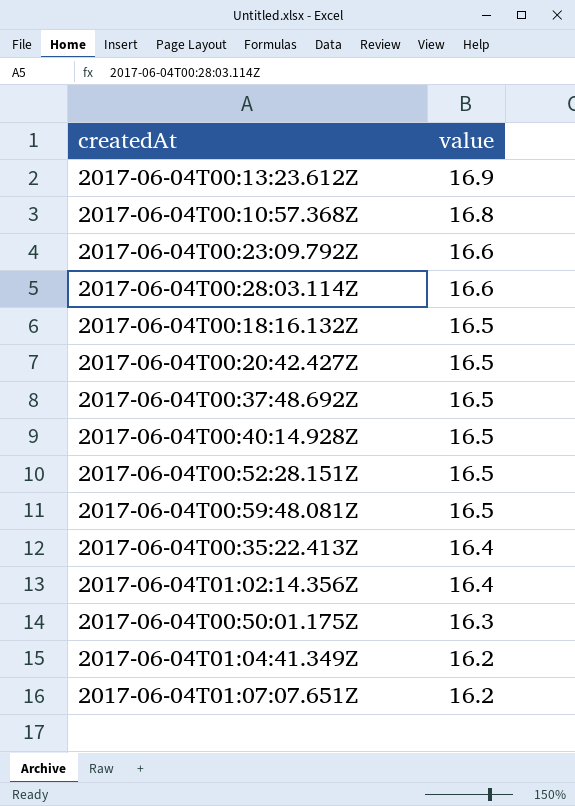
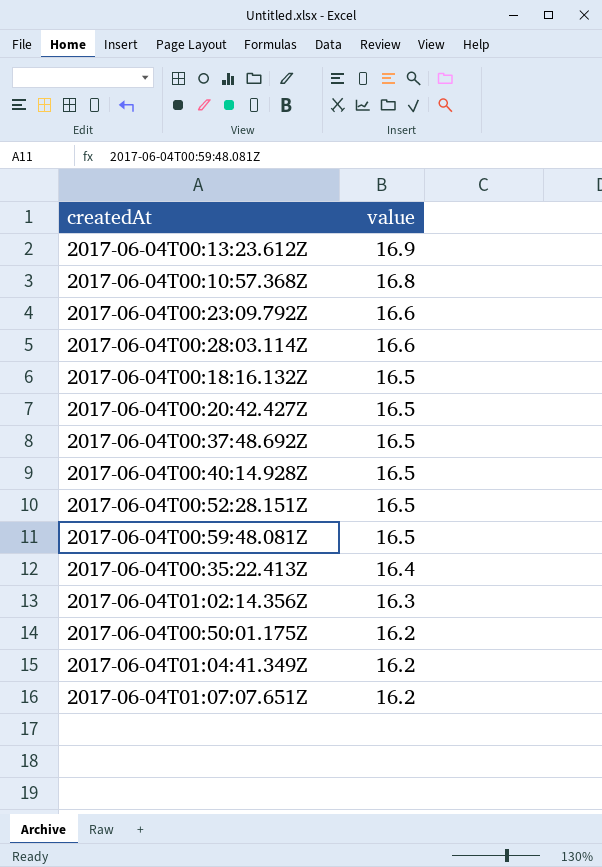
2017-06-04T01:02:14.356Z | value: 16.4 -> 16.3
2017-06-04T00:50:01.175Z | value: 16.3 -> 16.2

